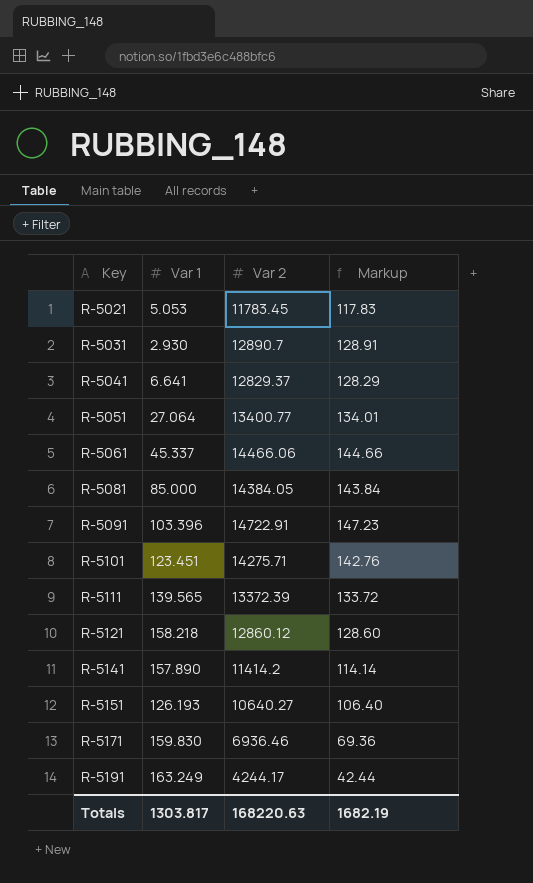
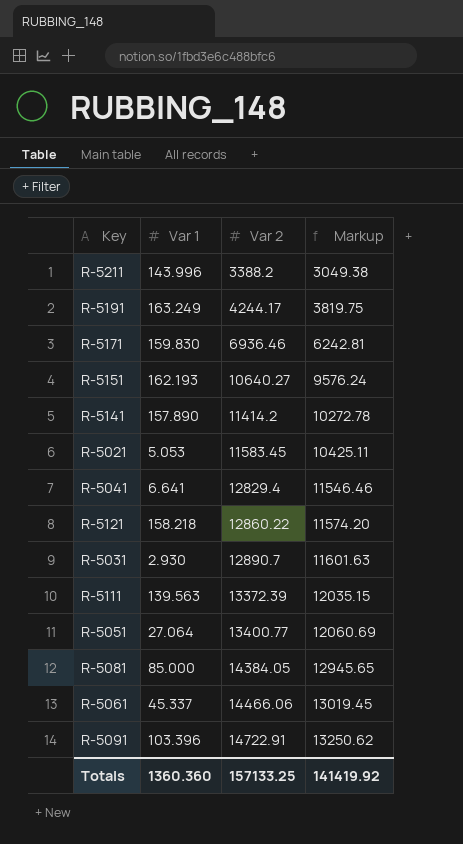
row order: Key ascending -> Var 2 ascending
column Markup | formula: [Var 2] * 0.01 -> [Var 2] * 0.9
row R-5101: 123.451 | 14275.71 | 142.76 -> none
row R-5211: none -> 143.996 | 3388.2 | 3049.38
R-5151 | Var 1: 126.193 -> 162.193
R-5021 | Var 2: 11783.45 -> 11583.45
R-5041 | Var 2: 12829.37 -> 12829.4
R-5121 | Var 2: 12860.12 -> 12860.22
R-5111 | Var 1: 139.565 -> 139.563
Totals | Var 1: 1303.817 -> 1360.360
Totals | Var 2: 168220.63 -> 157133.25
Totals | Markup: 1682.19 -> 141419.92

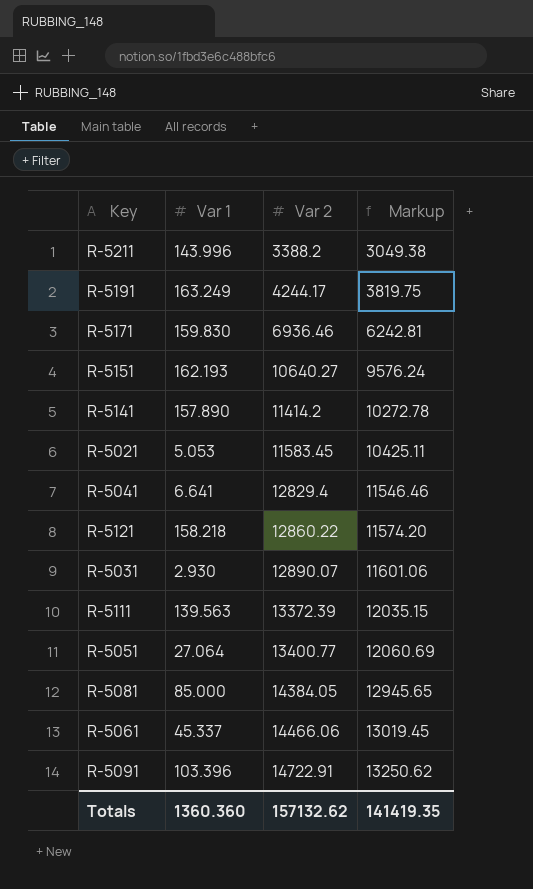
R-5031 | Var 2: 12890.7 -> 12890.07
R-5031 | Markup: 11601.63 -> 11601.06
Totals | Var 2: 157133.25 -> 157132.62
Totals | Markup: 141419.92 -> 141419.35

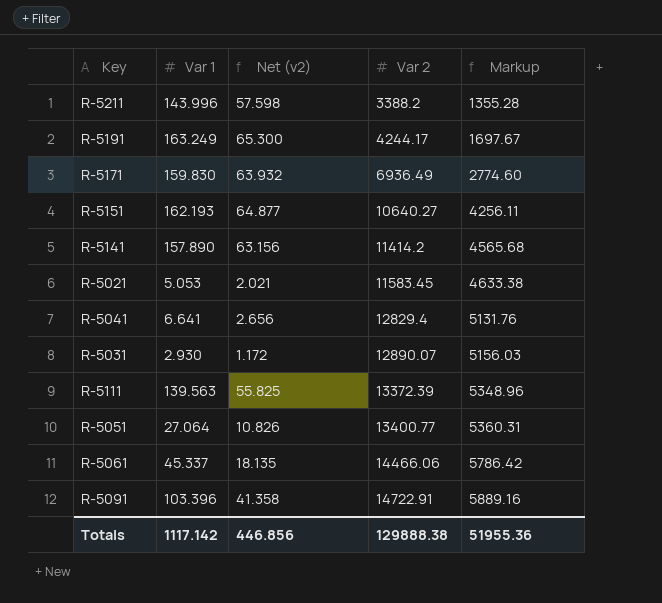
column Net (v2) | formula: none -> [Var 1] * 0.4
column Markup | formula: [Var 2] * 0.9 -> [Var 2] * 0.4
row R-5121: 158.218 | 12860.22 | 11574.20 -> none
row R-5081: 85.000 | 14384.05 | 12945.65 -> none
R-5171 | Var 2: 6936.46 -> 6936.49
Totals | Var 1: 1360.360 -> 1117.142
Totals | Var 2: 157132.62 -> 129888.38
Totals | Markup: 141419.35 -> 51955.36

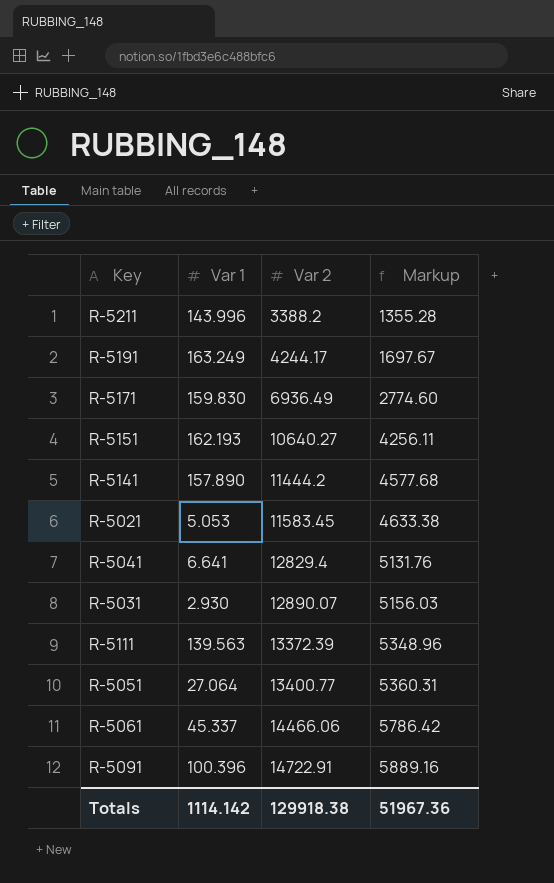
column Net (v2) | formula: [Var 1] * 0.4 -> none
R-5141 | Var 2: 11414.2 -> 11444.2
R-5141 | Markup: 4565.68 -> 4577.68
R-5091 | Var 1: 103.396 -> 100.396
Totals | Var 1: 1117.142 -> 1114.142
Totals | Var 2: 129888.38 -> 129918.38
Totals | Markup: 51955.36 -> 51967.36

